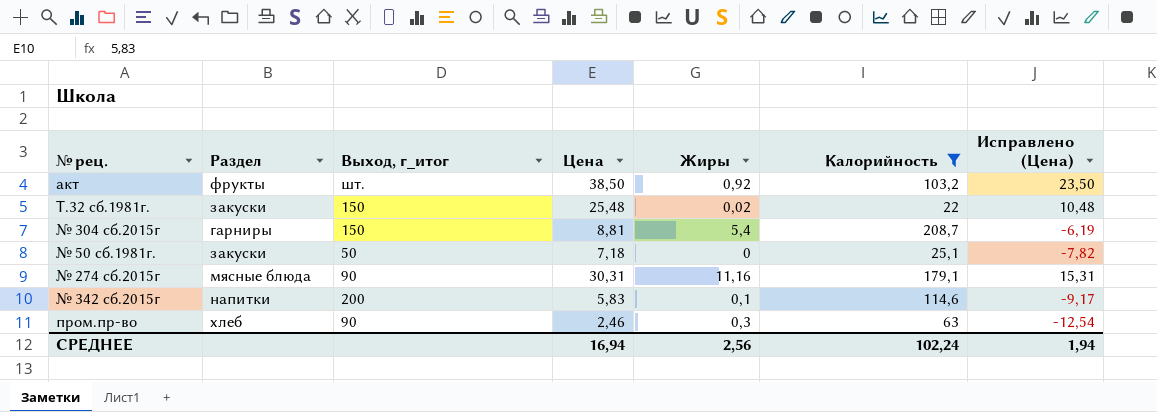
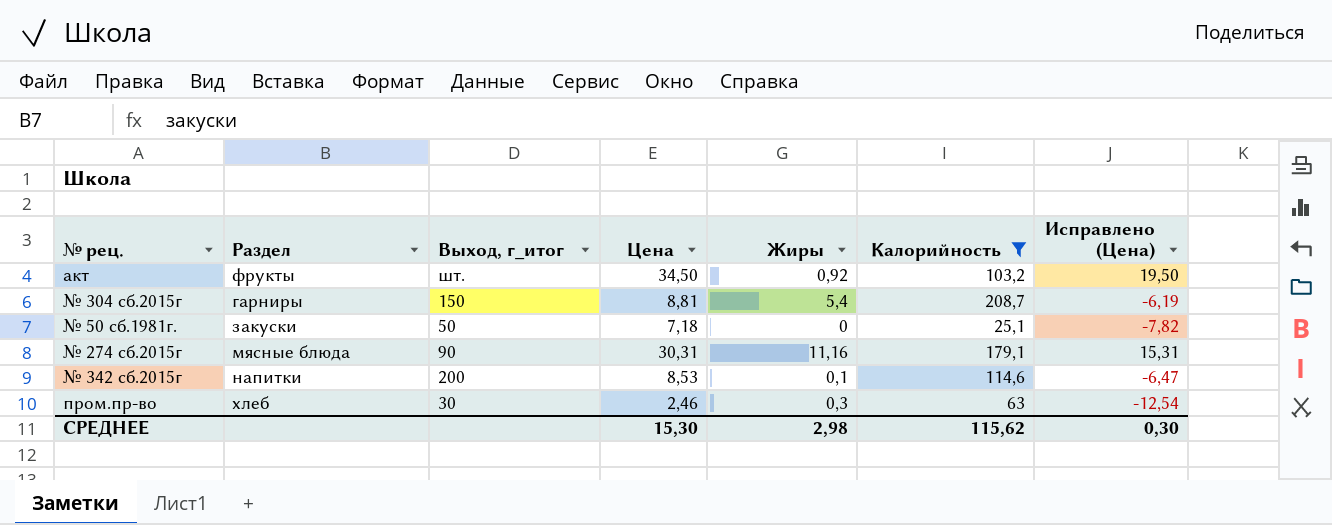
row Т.32 сб.1981г.: закуски | 150 | 25,48 | 0,02 | 22 | 10,48 -> none
акт | Цена: 38,50 -> 34,50
акт | Исправлено (Цена): 23,50 -> 19,50
№ 342 сб.2015г | Цена: 5,83 -> 8,53
№ 342 сб.2015г | Исправлено (Цена): -9,17 -> -6,47
пром.пр-во | Выход, г_итог: 90 -> 30
СРЕДНЕЕ | Цена: 16,94 -> 15,30
СРЕДНЕЕ | Жиры: 2,56 -> 2,98
СРЕДНЕЕ | Калорийность: 102,24 -> 115,62
СРЕДНЕЕ | Исправлено (Цена): 1,94 -> 0,30

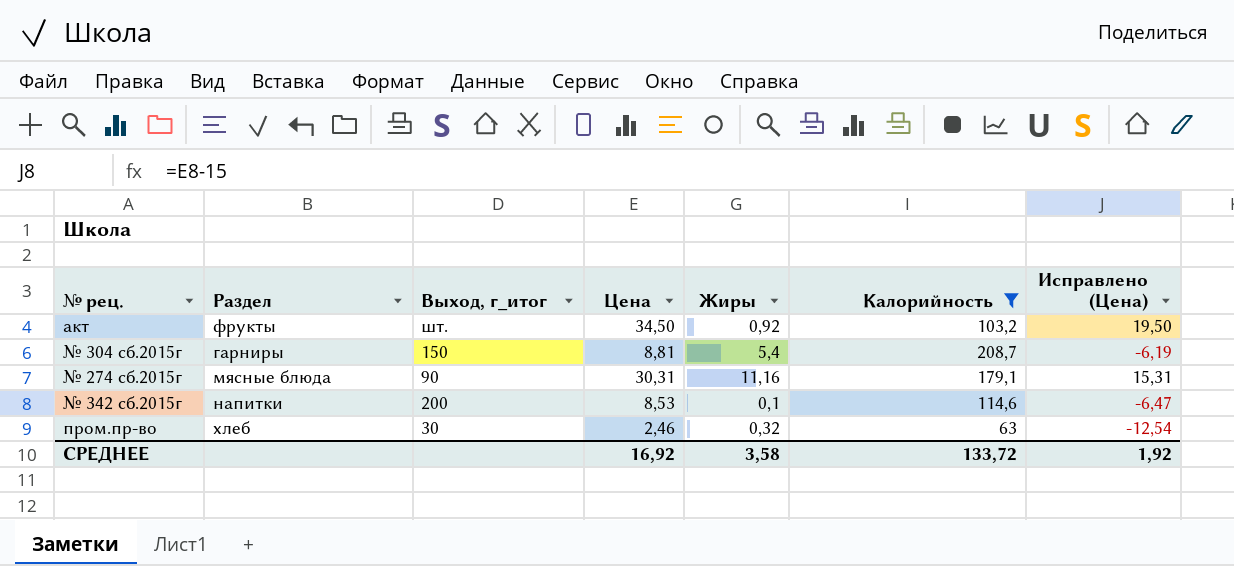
row № 50 сб.1981г.: закуски | 50 | 7,18 | 0 | 25,1 | -7,82 -> none
пром.пр-во | Жиры: 0,3 -> 0,32
СРЕДНЕЕ | Цена: 15,30 -> 16,92
СРЕДНЕЕ | Жиры: 2,98 -> 3,58
СРЕДНЕЕ | Калорийность: 115,62 -> 133,72
СРЕДНЕЕ | Исправлено (Цена): 0,30 -> 1,92

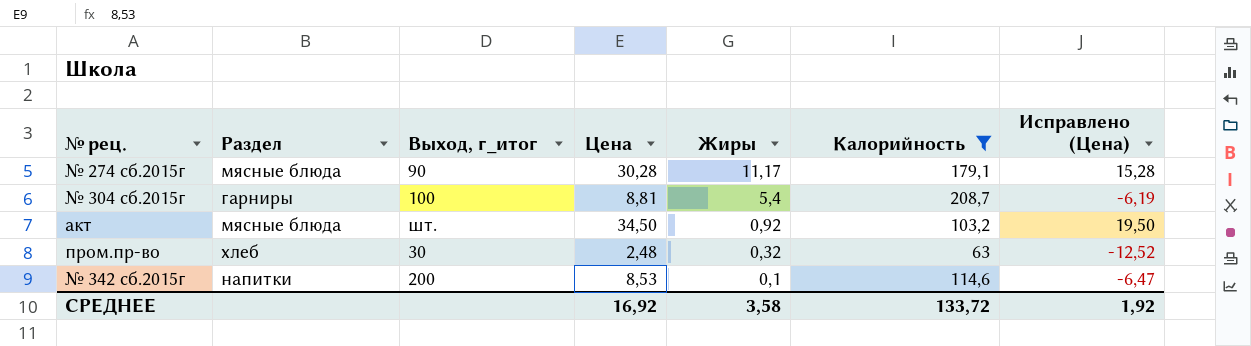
row order: none -> Жиры descending
№ 274 сб.2015г | Цена: 30,31 -> 30,28
№ 274 сб.2015г | Жиры: 11,16 -> 11,17
№ 274 сб.2015г | Исправлено (Цена): 15,31 -> 15,28
№ 304 сб.2015г | Выход, г_итог: 150 -> 100
акт | Раздел: фрукты -> мясные блюда
пром.пр-во | Цена: 2,46 -> 2,48
пром.пр-во | Исправлено (Цена): -12,54 -> -12,52

